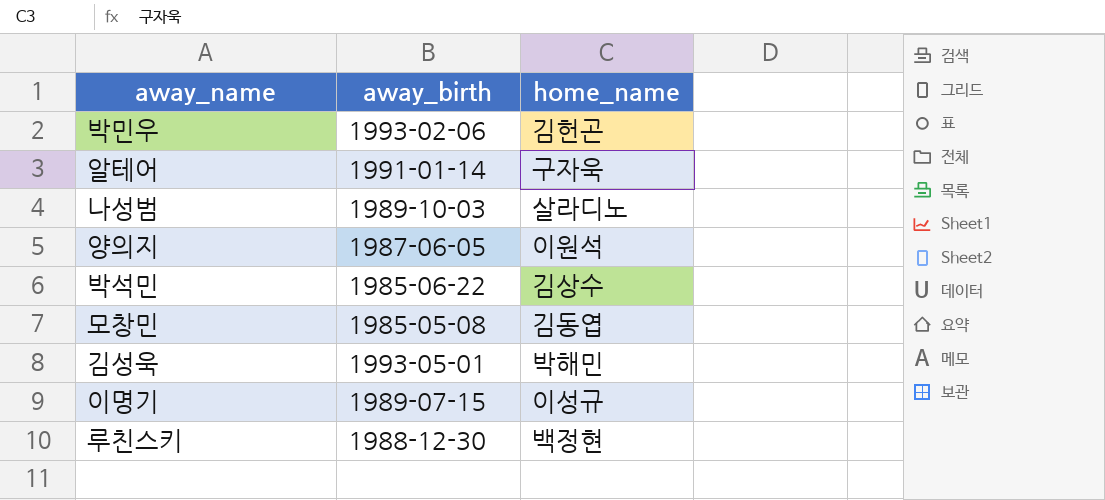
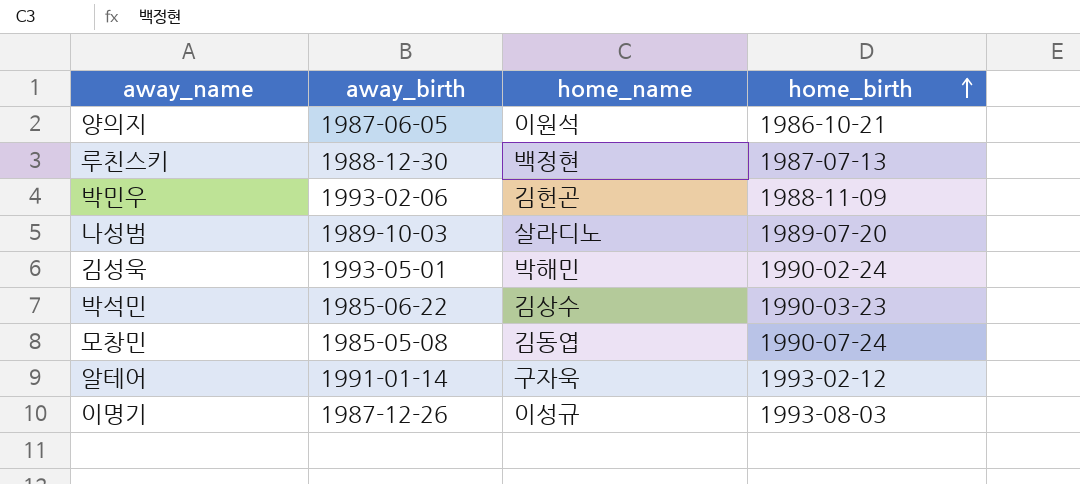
row order: none -> home_birth ascending
column home_birth | position: none -> 4
이명기 | away_birth: 1989-07-15 -> 1987-12-26

